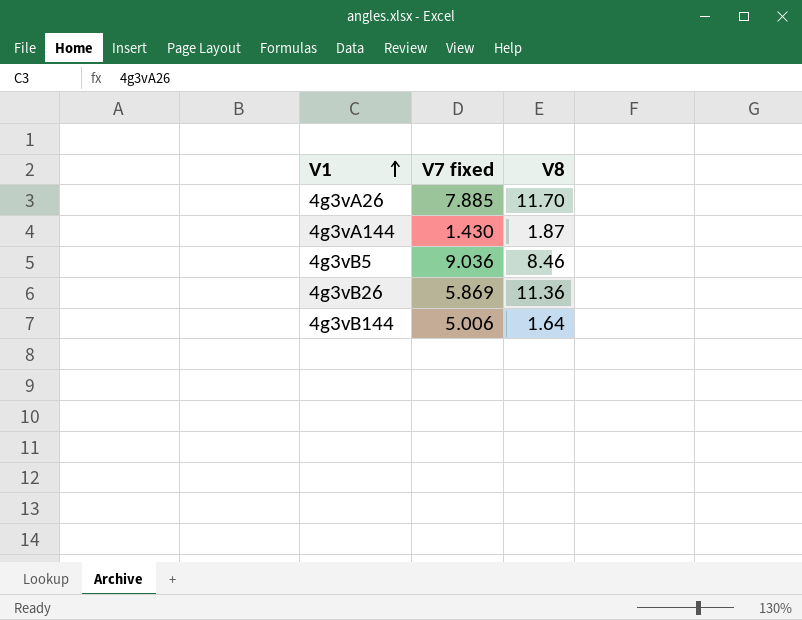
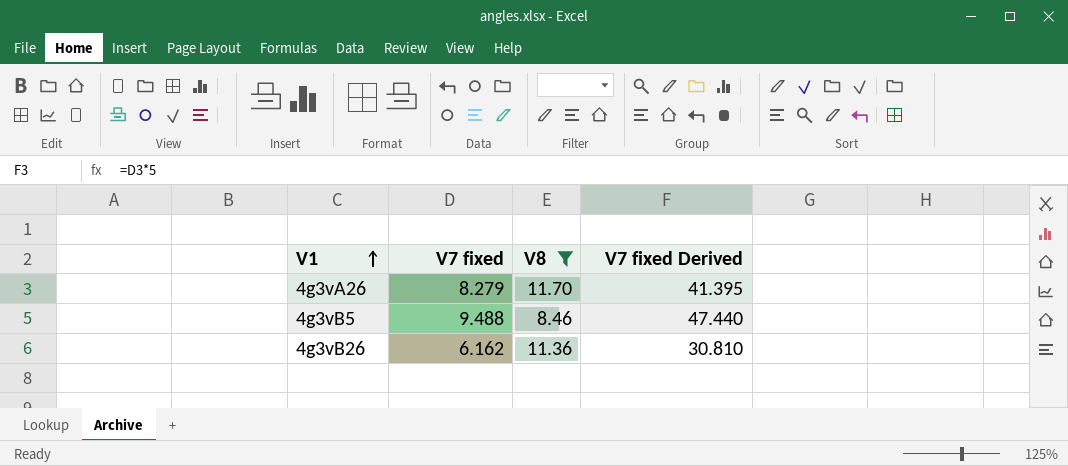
filter: none -> V8 >= 8.46
column V7 fixed Derived | formula: none -> [V7 fixed] * 5
4g3vA26 | V7 fixed: 7.885 -> 8.279
4g3vB5 | V7 fixed: 9.036 -> 9.488
4g3vB26 | V7 fixed: 5.869 -> 6.162

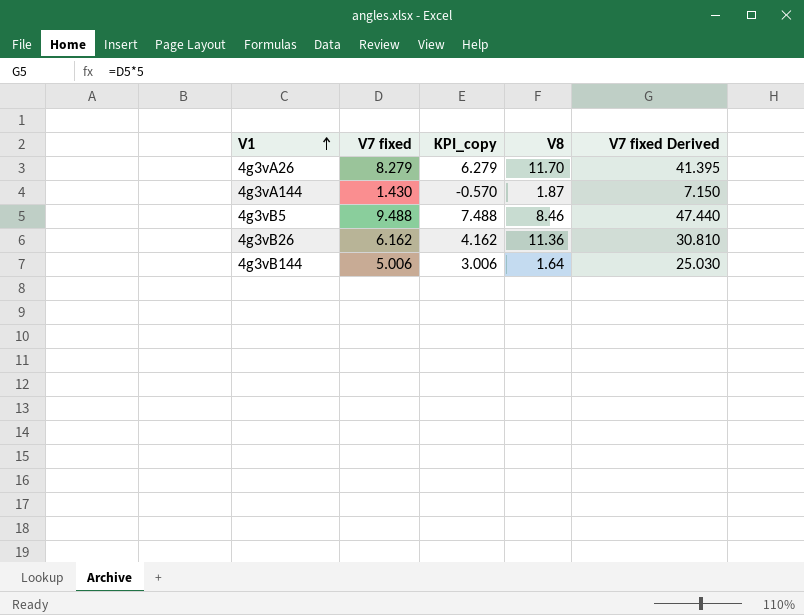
filter: V8 >= 8.46 -> none
column KPI_copy | formula: none -> [V7 fixed] - 2

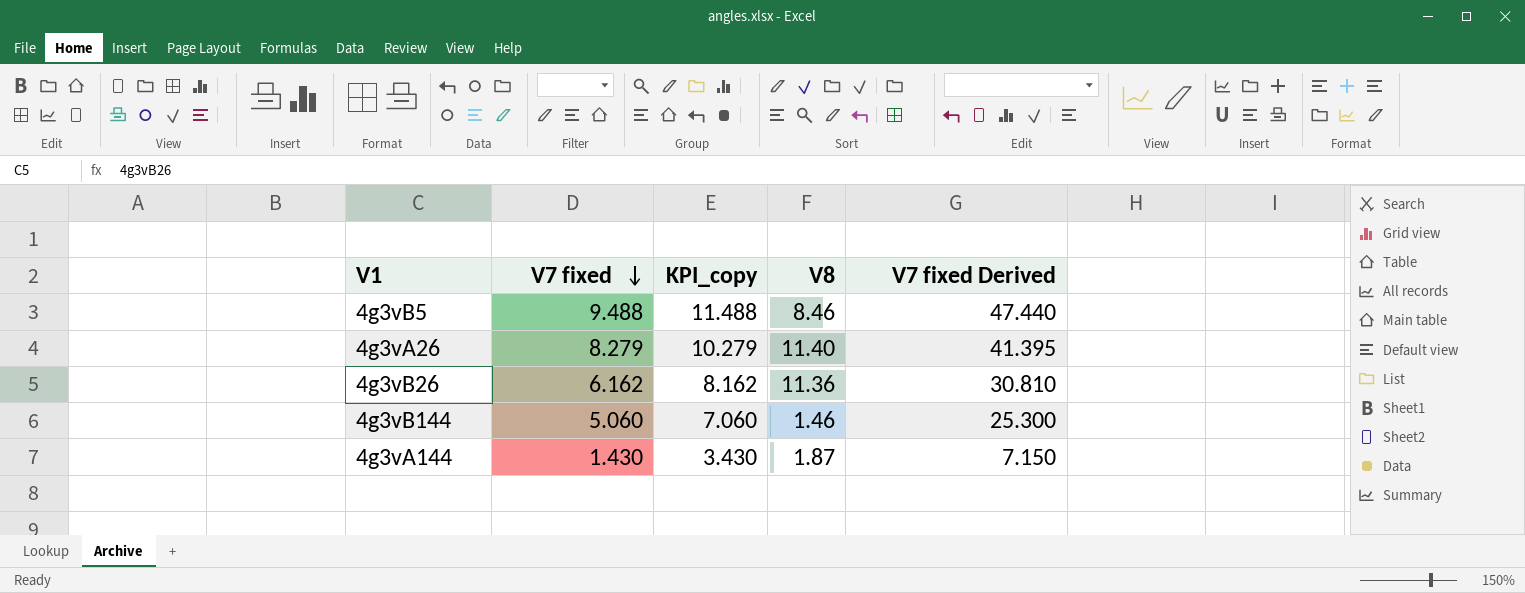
row order: V1 ascending -> V7 fixed descending
column KPI_copy | formula: [V7 fixed] - 2 -> [V7 fixed] + 2
4g3vA26 | V8: 11.70 -> 11.40
4g3vB144 | V7 fixed: 5.006 -> 5.060
4g3vB144 | V8: 1.64 -> 1.46
4g3vB144 | V7 fixed Derived: 25.030 -> 25.300

